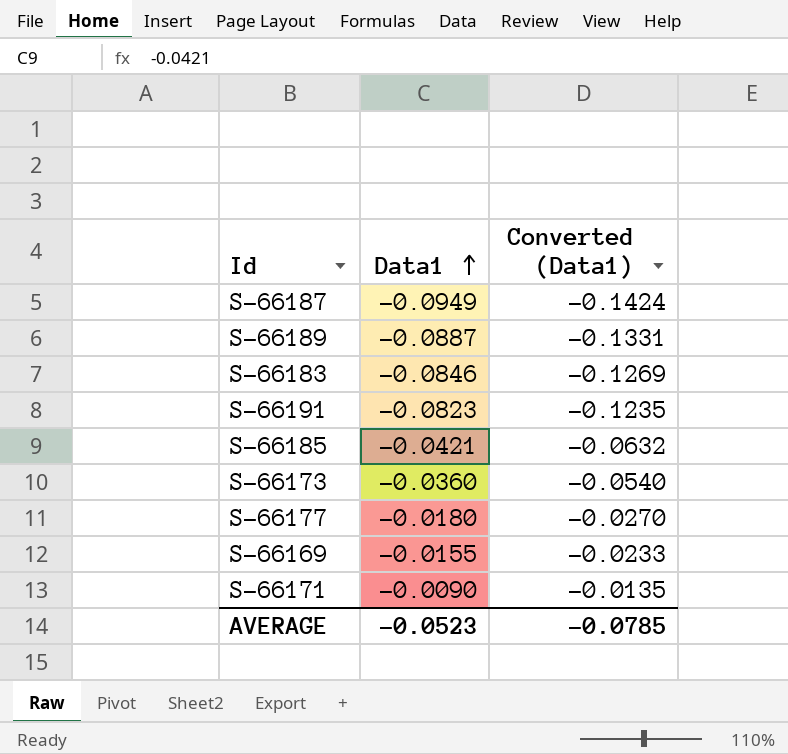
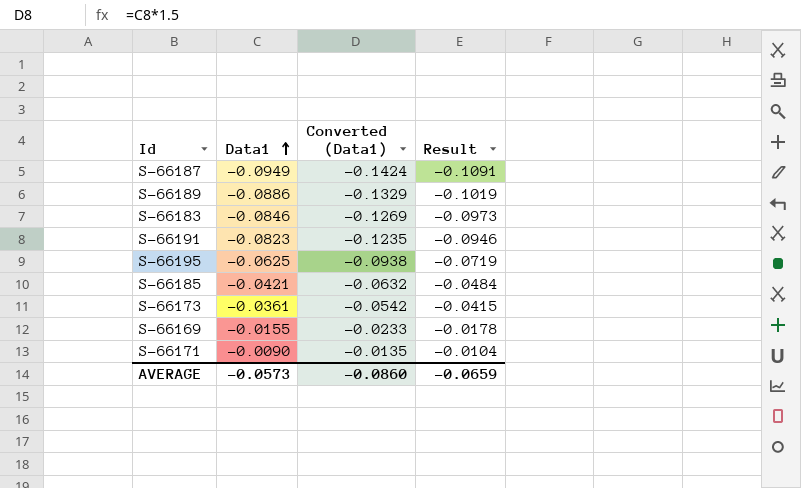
column Result | formula: none -> [Data1] * 1.15
row S-66177: -0.0180 | -0.0270 -> none
S-66189 | Data1: -0.0887 -> -0.0886
S-66189 | Converted (Data1): -0.1331 -> -0.1329
row S-66195: none -> -0.0625 | -0.0938 | -0.0719
S-66173 | Data1: -0.0360 -> -0.0361
S-66173 | Converted (Data1): -0.0540 -> -0.0542
AVERAGE | Data1: -0.0523 -> -0.0573
AVERAGE | Converted (Data1): -0.0785 -> -0.0860

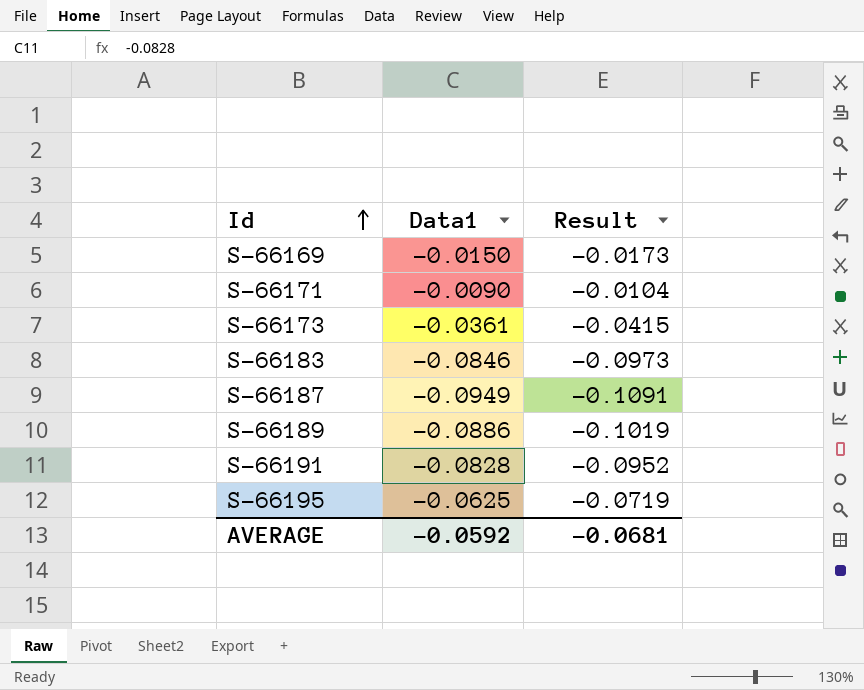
row order: Data1 ascending -> Id ascending
column Converted (Data1) | formula: [Data1] * 1.5 -> none
row S-66185: -0.0421 | -0.0632 | -0.0484 -> none
S-66169 | Data1: -0.0155 -> -0.0150
S-66169 | Result: -0.0178 -> -0.0173
S-66191 | Data1: -0.0823 -> -0.0828
S-66191 | Result: -0.0946 -> -0.0952
AVERAGE | Data1: -0.0573 -> -0.0592
AVERAGE | Result: -0.0659 -> -0.0681

